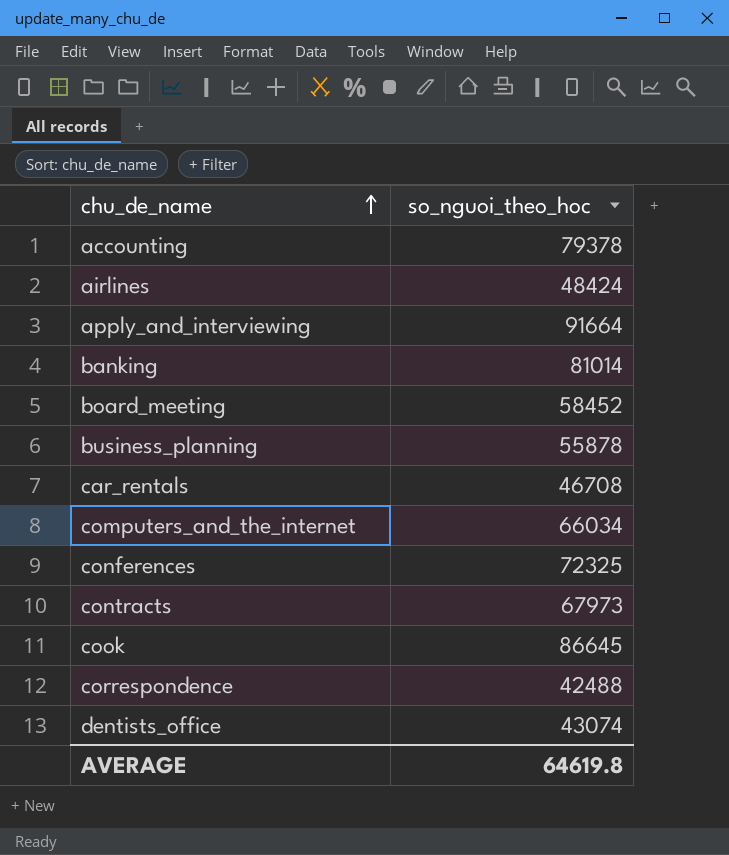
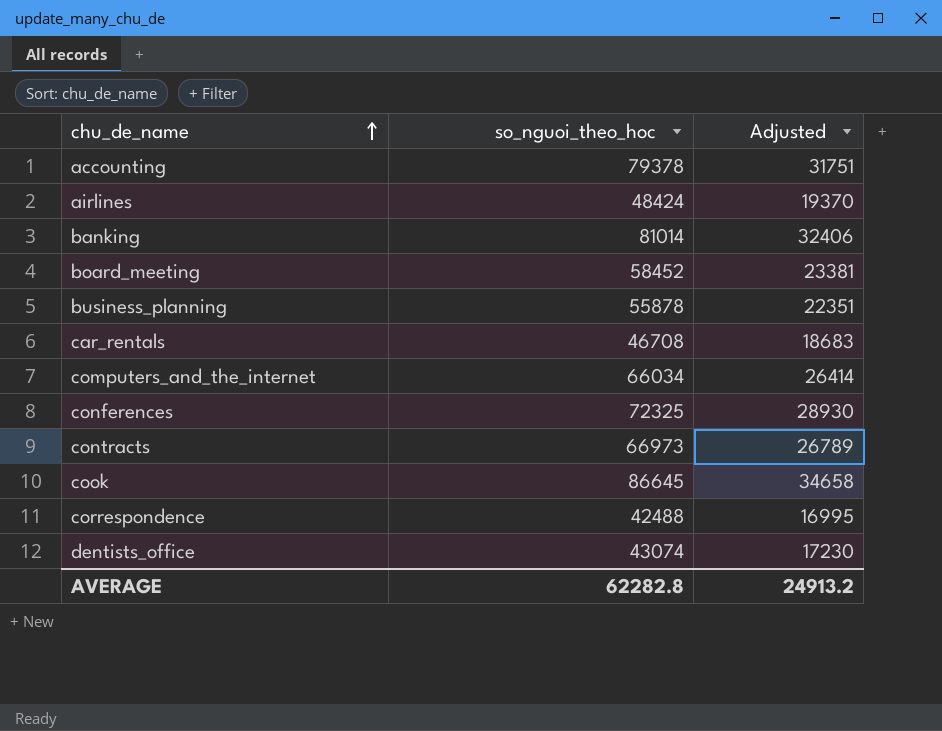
column Adjusted | formula: none -> [so_nguoi_theo_hoc] * 0.4
row apply_and_interviewing: 91664 -> none
contracts | so_nguoi_theo_hoc: 67973 -> 66973
AVERAGE | so_nguoi_theo_hoc: 64619.8 -> 62282.8

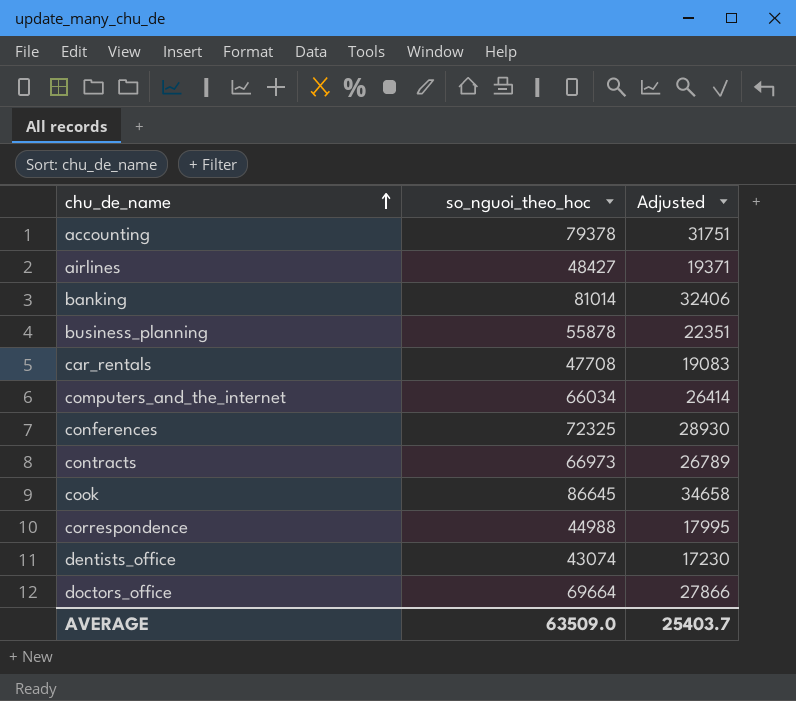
row board_meeting: 58452 | 23381 -> none
airlines | so_nguoi_theo_hoc: 48424 -> 48427
airlines | Adjusted: 19370 -> 19371
car_rentals | so_nguoi_theo_hoc: 46708 -> 47708
car_rentals | Adjusted: 18683 -> 19083
correspondence | so_nguoi_theo_hoc: 42488 -> 44988
correspondence | Adjusted: 16995 -> 17995
row doctors_office: none -> 69664 | 27866
AVERAGE | so_nguoi_theo_hoc: 62282.8 -> 63509.0
AVERAGE | Adjusted: 24913.2 -> 25403.7

